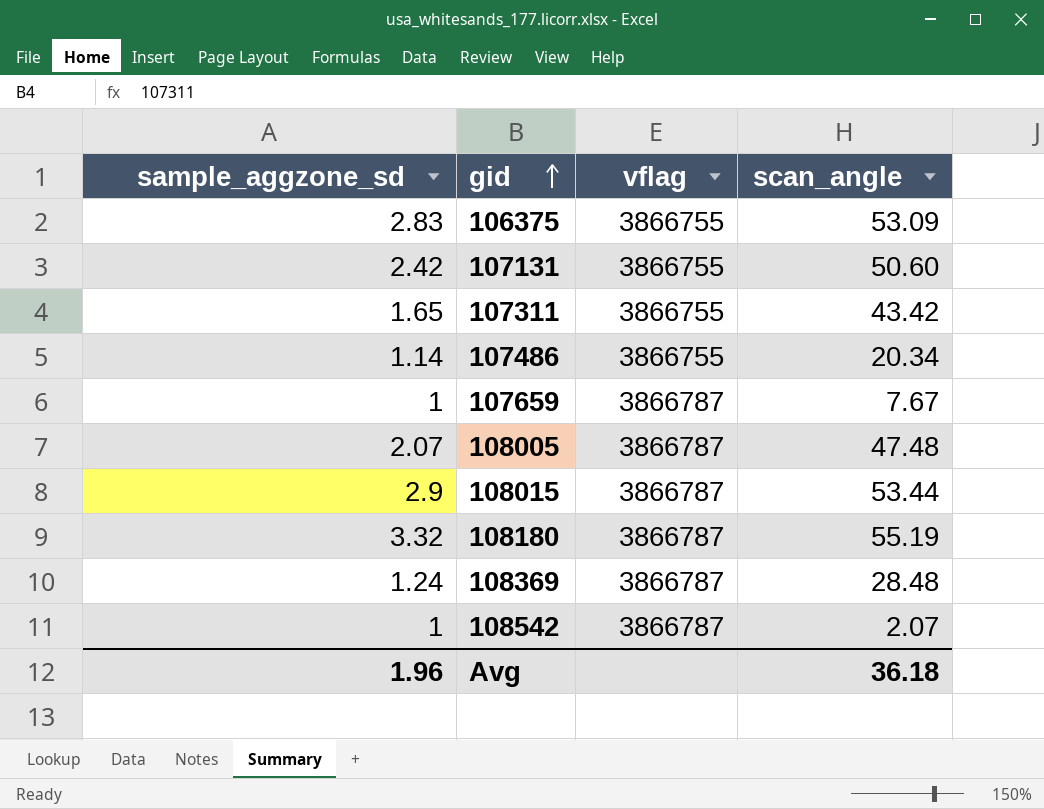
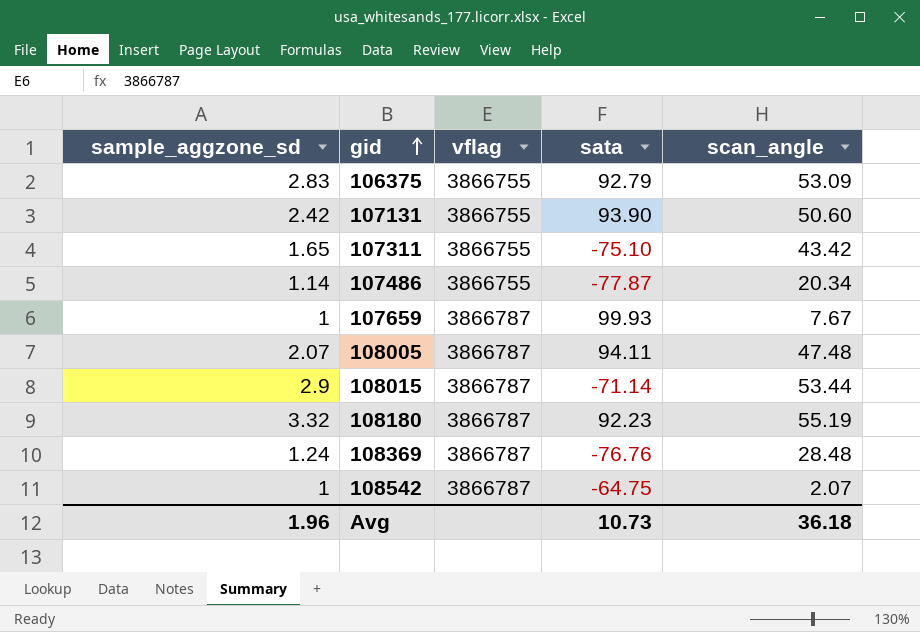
column sata | position: none -> 4

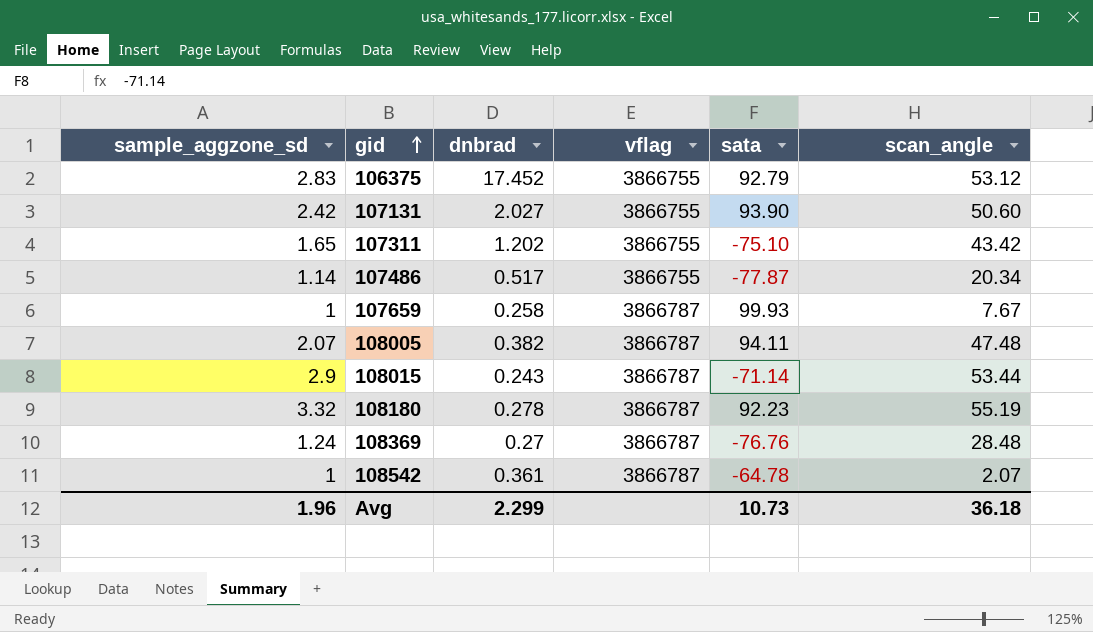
column dnbrad | position: none -> 3
106375 | scan_angle: 53.09 -> 53.12
108542 | sata: -64.75 -> -64.78

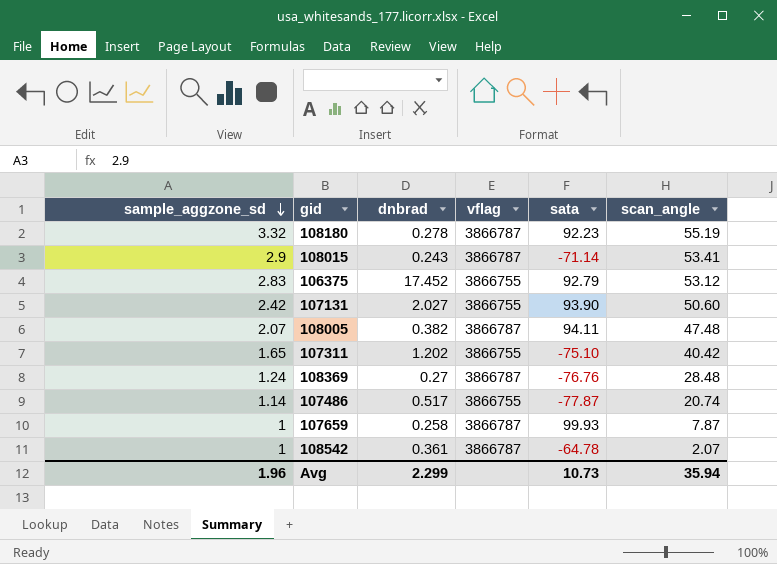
row order: gid ascending -> sample_aggzone_sd descending
108015 | scan_angle: 53.44 -> 53.41
107311 | scan_angle: 43.42 -> 40.42
107486 | scan_angle: 20.34 -> 20.74
107659 | scan_angle: 7.67 -> 7.87
Avg | scan_angle: 36.18 -> 35.94

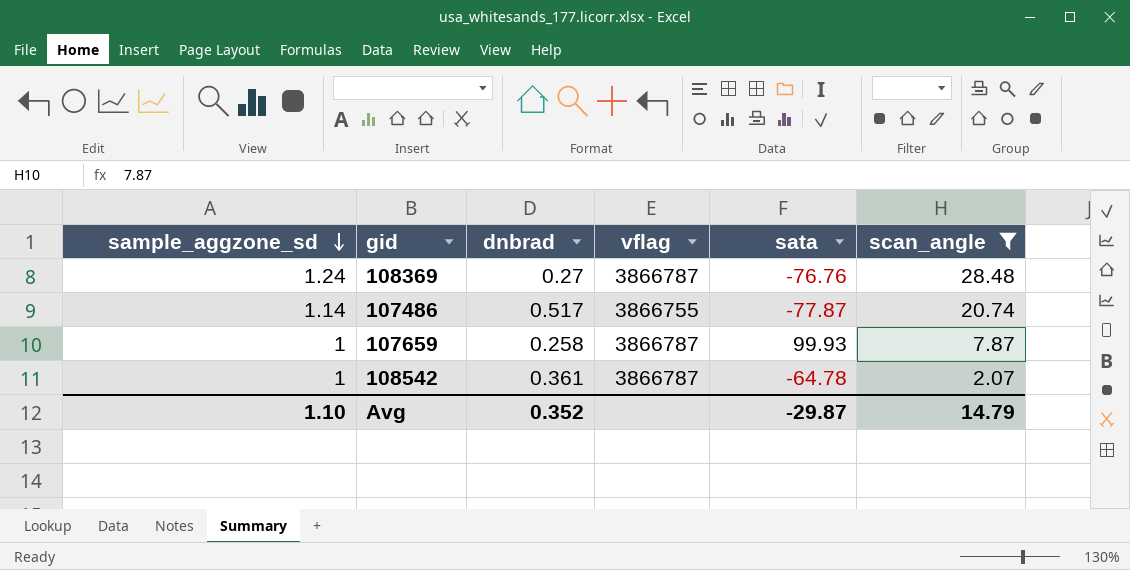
filter: none -> scan_angle <= 28.48
Avg | sample_aggzone_sd: 1.96 -> 1.10
Avg | dnbrad: 2.299 -> 0.352
Avg | sata: 10.73 -> -29.87
Avg | scan_angle: 35.94 -> 14.79

